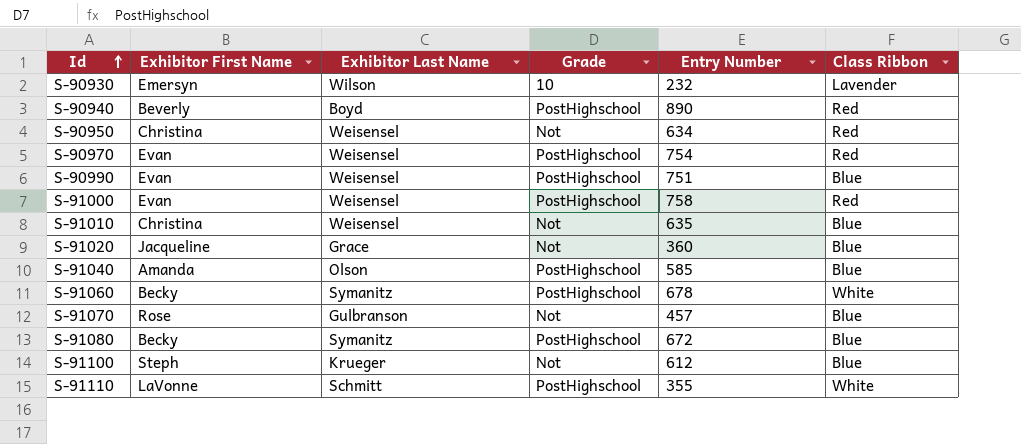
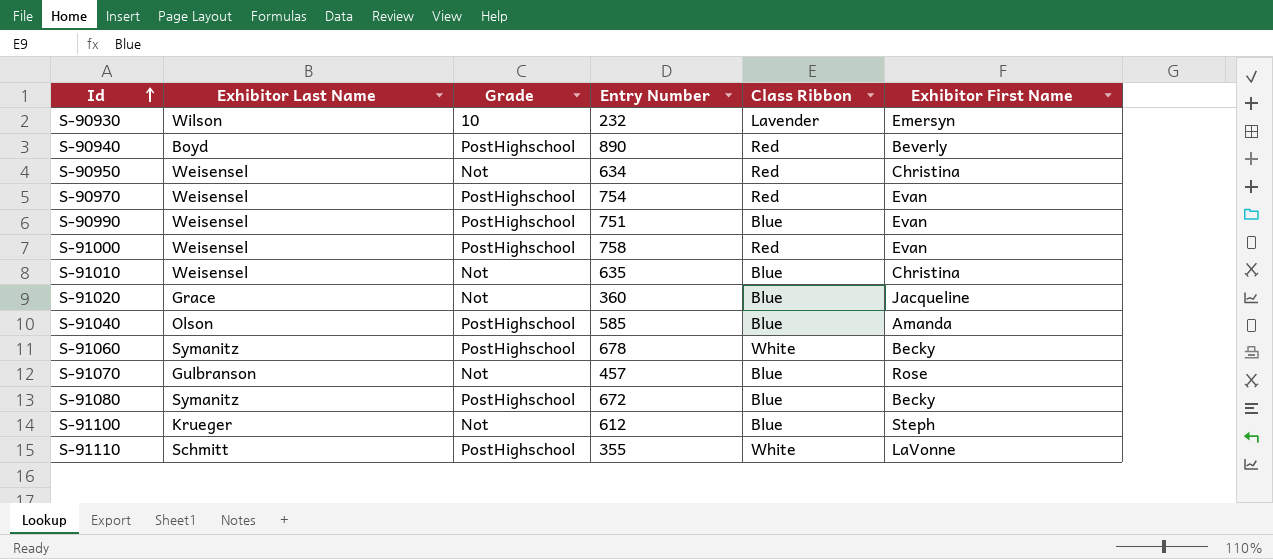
column Exhibitor First Name | position: 2 -> 6

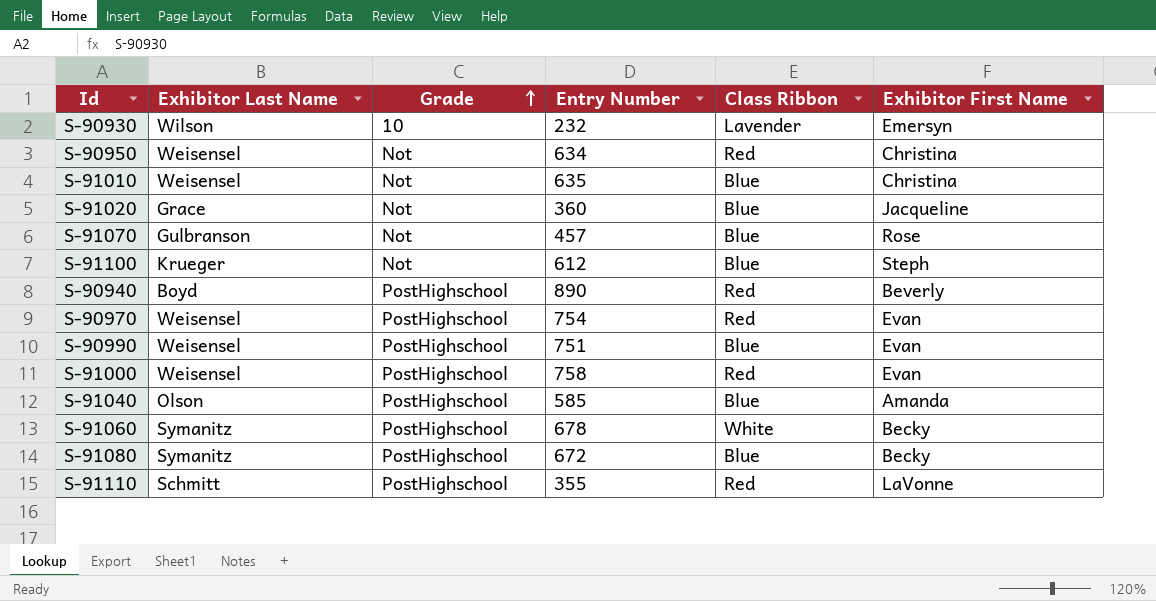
row order: Id ascending -> Grade ascending
S-91110 | Class Ribbon: White -> Red

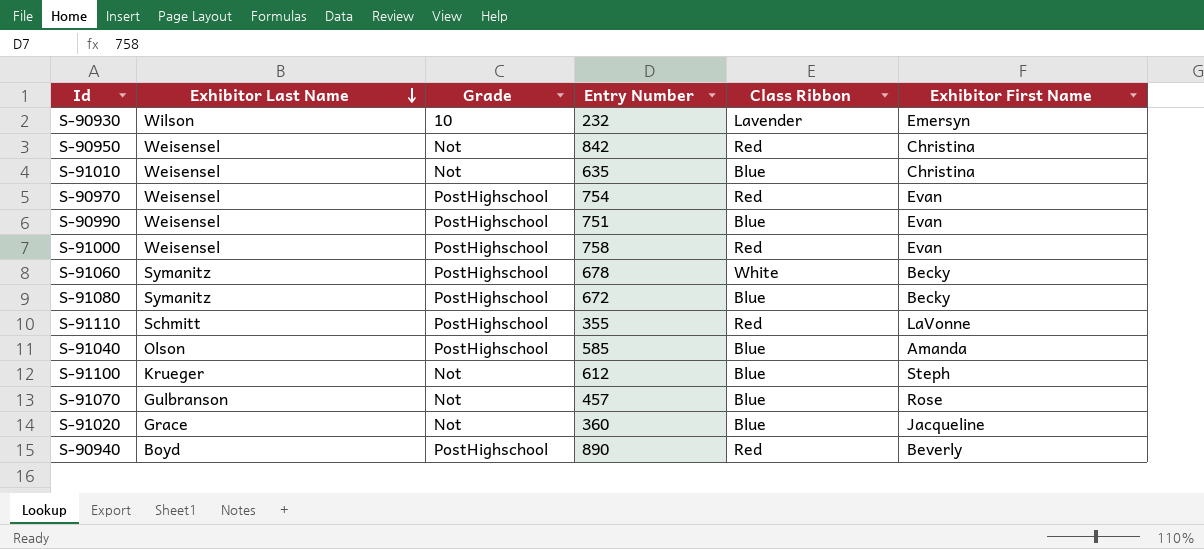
row order: Grade ascending -> Exhibitor Last Name descending
S-90950 | Entry Number: 634 -> 842

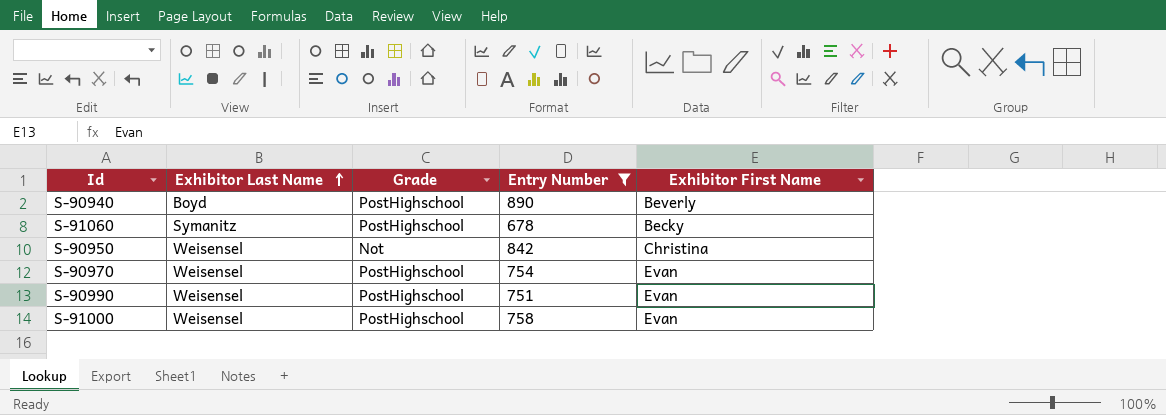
filter: none -> Entry Number >= 678
row order: Exhibitor Last Name descending -> Exhibitor Last Name ascending
column Class Ribbon | position: 5 -> none

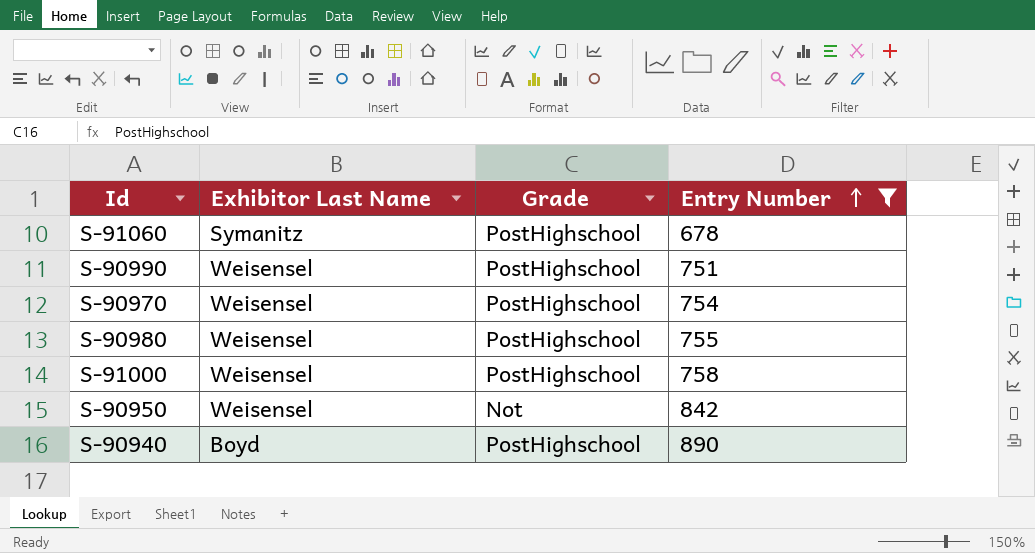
row order: Exhibitor Last Name ascending -> Entry Number ascending
column Exhibitor First Name | position: 5 -> none
row S-90980: none -> Weisensel | PostHighschool | 755

